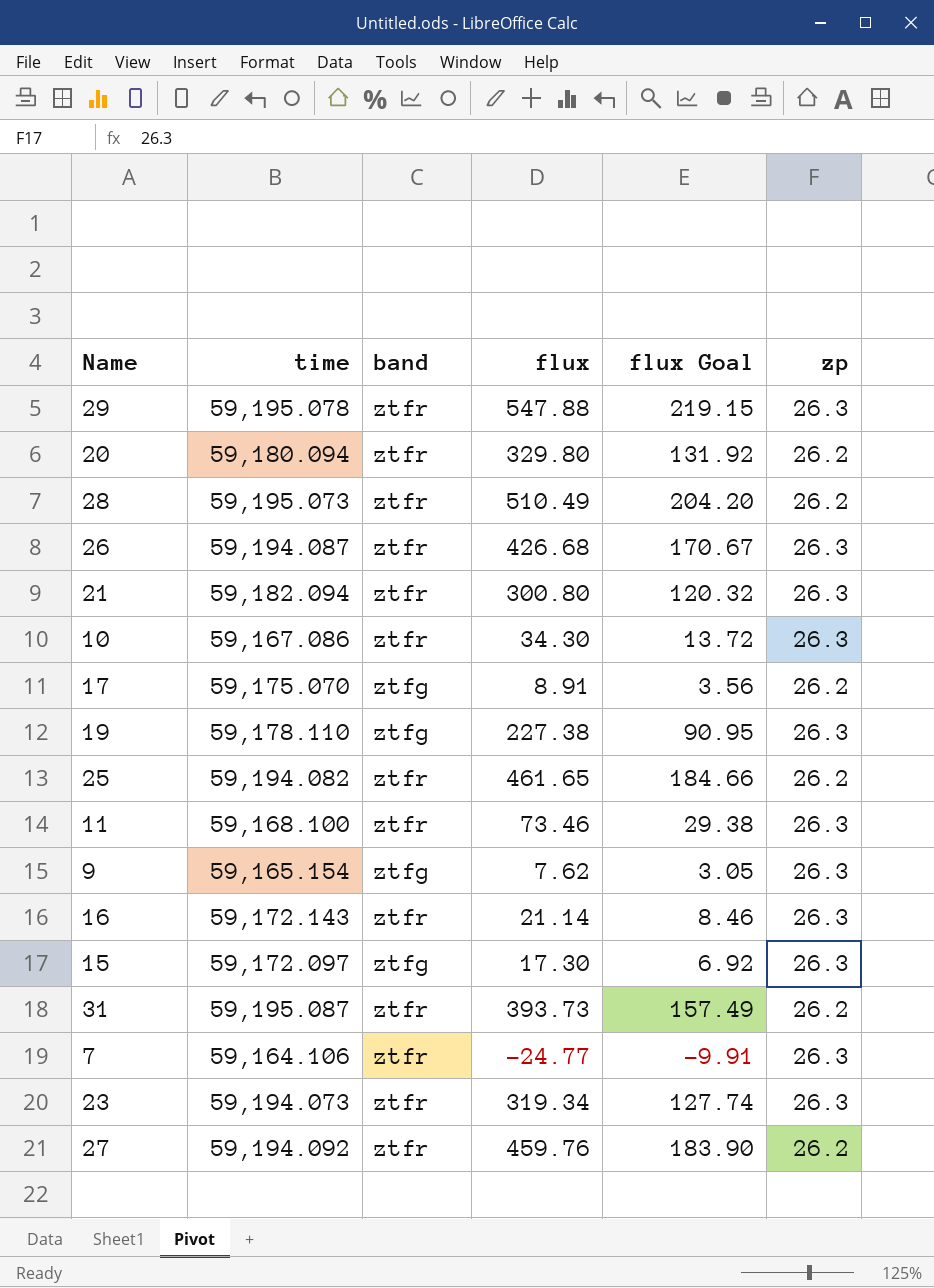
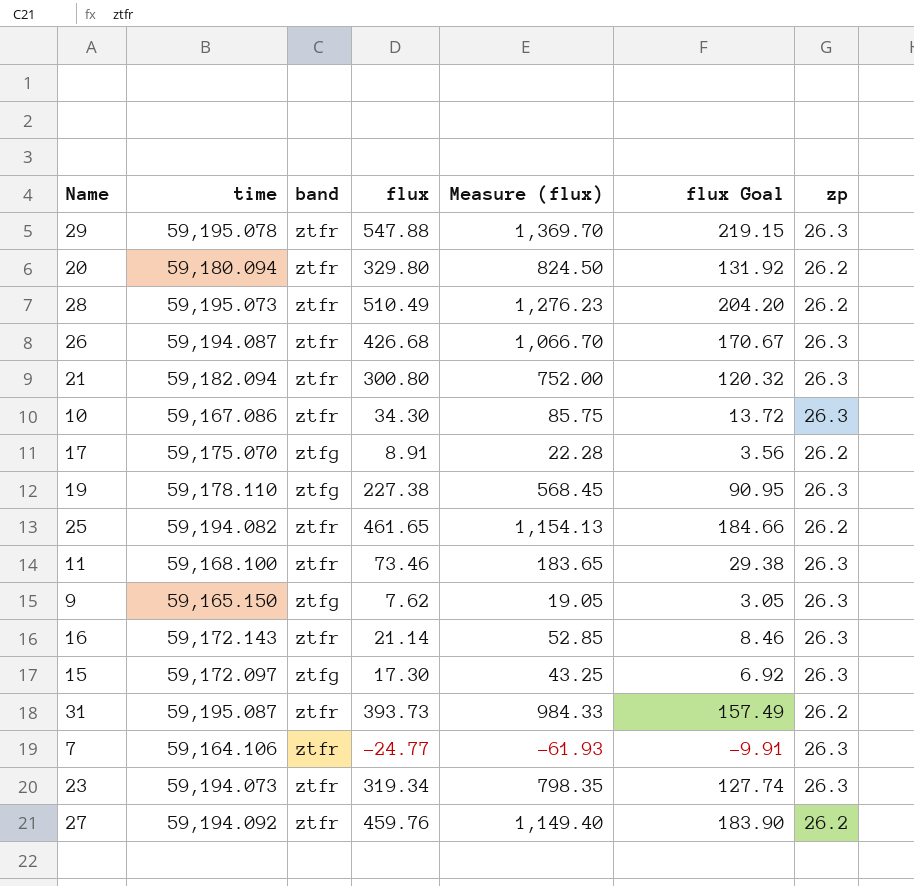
column Measure (flux) | formula: none -> [flux] * 2.5
9 | time: 59,165.154 -> 59,165.150

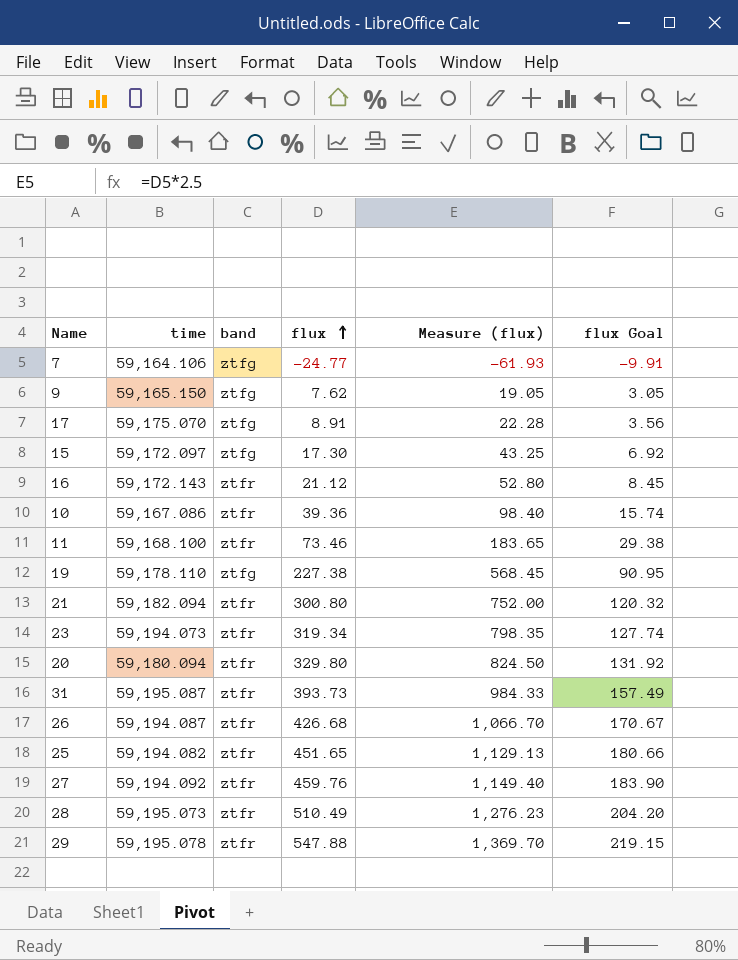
row order: none -> flux ascending
column zp | position: 7 -> none
7 | band: ztfr -> ztfg
16 | flux: 21.14 -> 21.12
16 | Measure (flux): 52.85 -> 52.80
16 | flux Goal: 8.46 -> 8.45
10 | flux: 34.30 -> 39.36
10 | Measure (flux): 85.75 -> 98.40
10 | flux Goal: 13.72 -> 15.74
25 | flux: 461.65 -> 451.65
25 | Measure (flux): 1,154.13 -> 1,129.13
25 | flux Goal: 184.66 -> 180.66

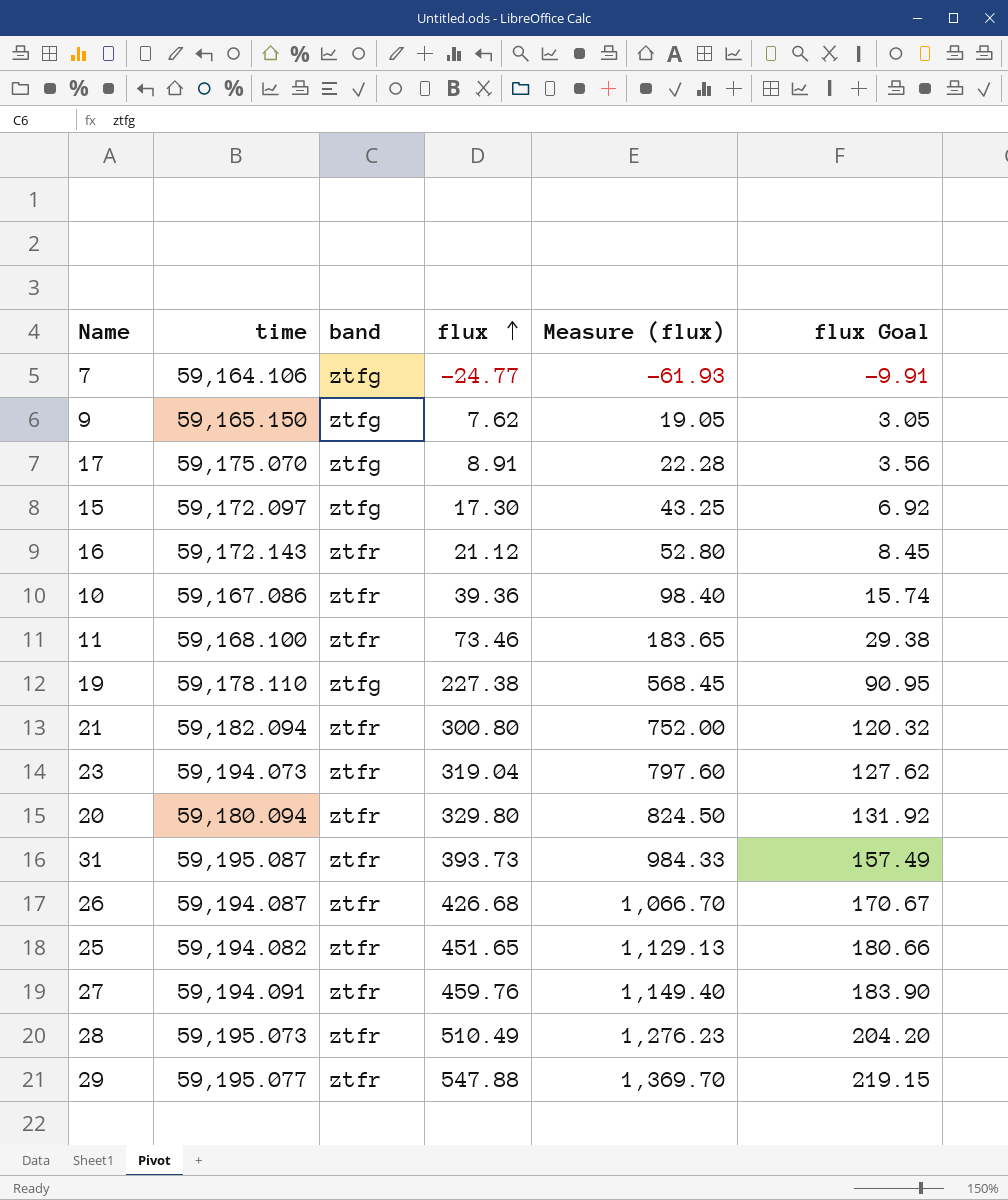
23 | flux: 319.34 -> 319.04
23 | Measure (flux): 798.35 -> 797.60
23 | flux Goal: 127.74 -> 127.62
27 | time: 59,194.092 -> 59,194.091
29 | time: 59,195.078 -> 59,195.077

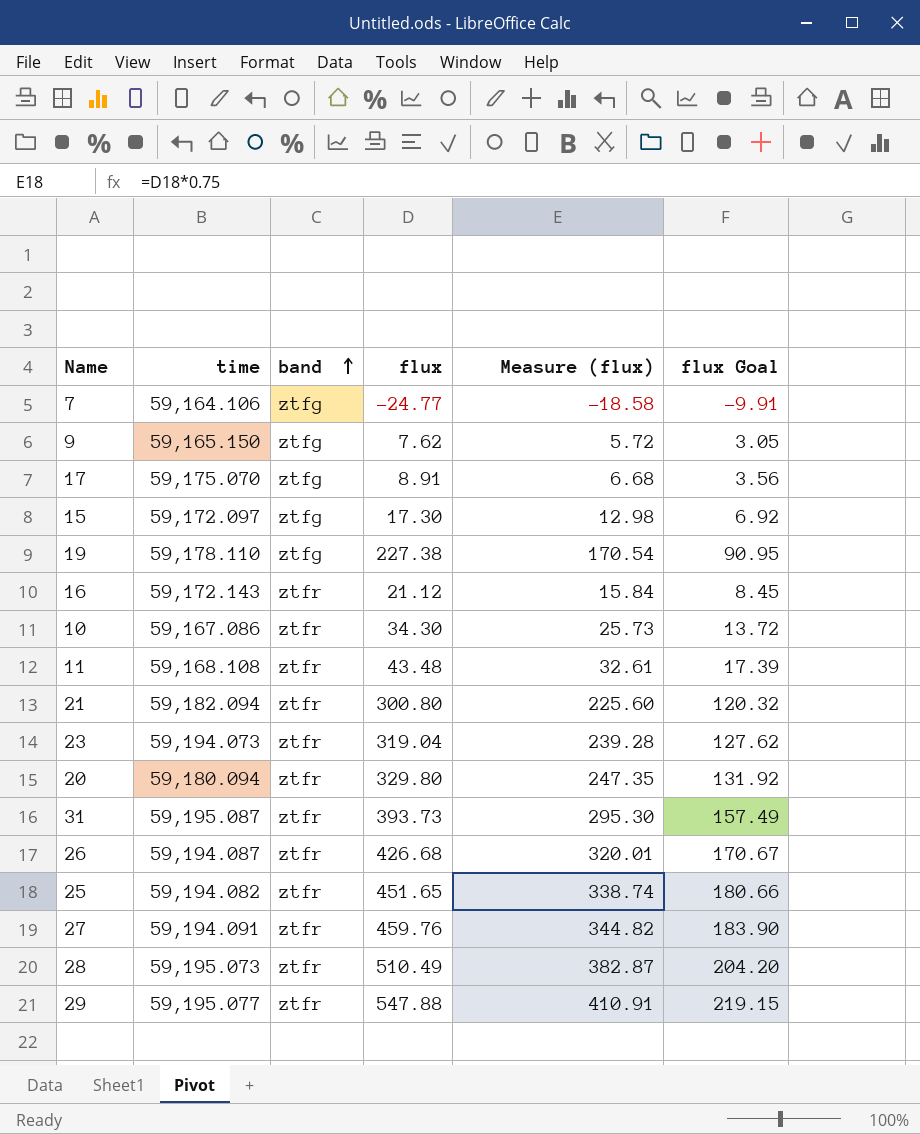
row order: flux ascending -> band ascending
column Measure (flux) | formula: [flux] * 2.5 -> [flux] * 0.75
10 | flux: 39.36 -> 34.30
10 | flux Goal: 15.74 -> 13.72
11 | time: 59,168.100 -> 59,168.108
11 | flux: 73.46 -> 43.48
11 | flux Goal: 29.38 -> 17.39

